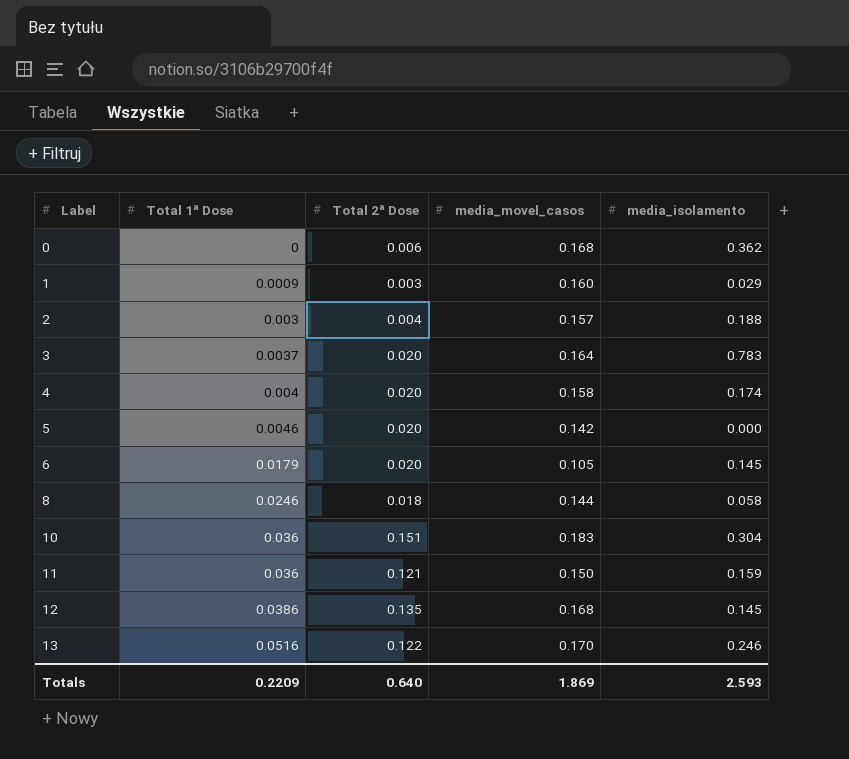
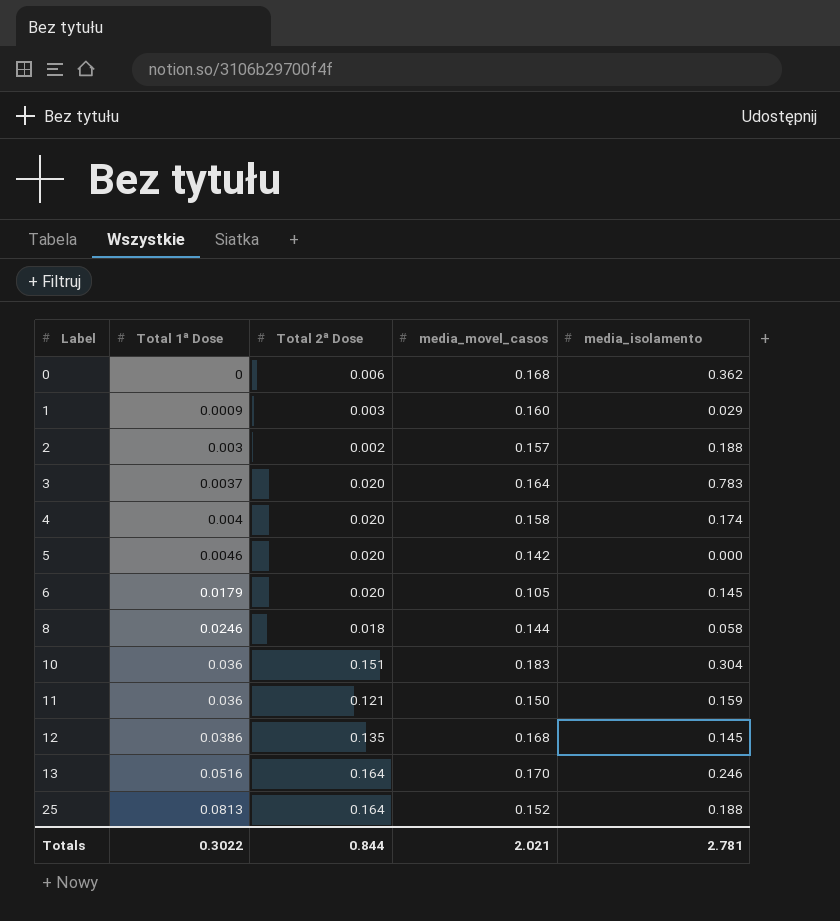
2 | Total 2ª Dose: 0.004 -> 0.002
13 | Total 2ª Dose: 0.122 -> 0.164
row 25: none -> 0.0813 | 0.164 | 0.152 | 0.188
Totals | Total 1ª Dose: 0.2209 -> 0.3022
Totals | Total 2ª Dose: 0.640 -> 0.844
Totals | media_movel_casos: 1.869 -> 2.021
Totals | media_isolamento: 2.593 -> 2.781

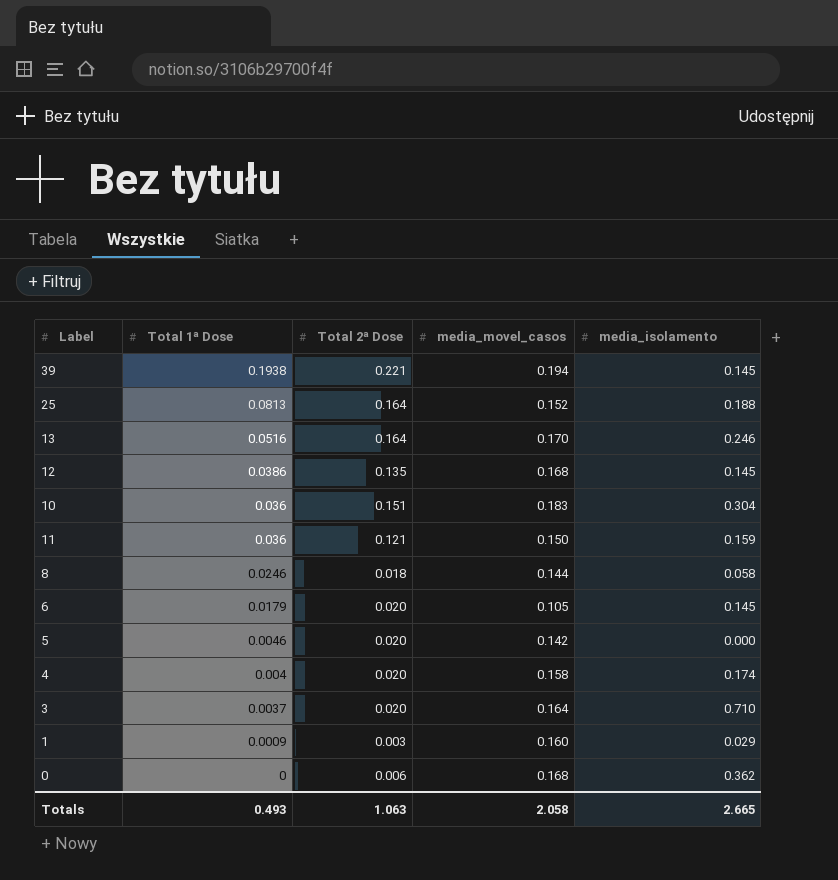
row order: Label ascending -> Total 1ª Dose descending
row 2: 0.003 | 0.002 | 0.157 | 0.188 -> none
row 39: none -> 0.1938 | 0.221 | 0.194 | 0.145
3 | media_isolamento: 0.783 -> 0.710
Totals | Total 1ª Dose: 0.3022 -> 0.493
Totals | Total 2ª Dose: 0.844 -> 1.063
Totals | media_movel_casos: 2.021 -> 2.058
Totals | media_isolamento: 2.781 -> 2.665

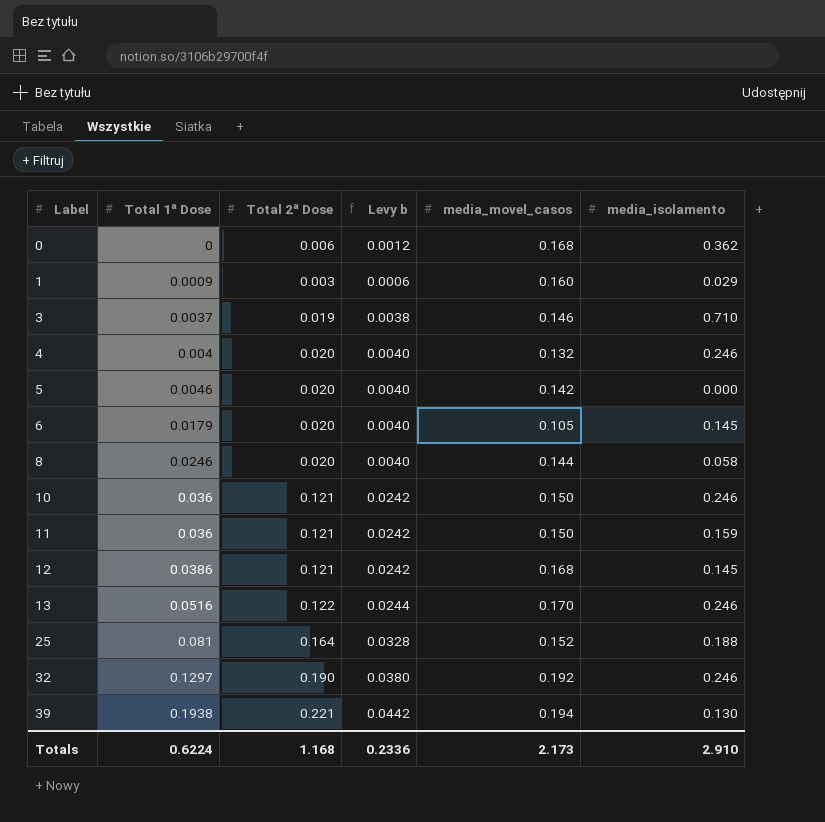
row order: Total 1ª Dose descending -> Label ascending
column Levy b | formula: none -> [Total 2ª Dose] * 0.2
3 | Total 2ª Dose: 0.020 -> 0.019
3 | media_movel_casos: 0.164 -> 0.146
4 | media_movel_casos: 0.158 -> 0.132
4 | media_isolamento: 0.174 -> 0.246
8 | Total 2ª Dose: 0.018 -> 0.020
10 | Total 2ª Dose: 0.151 -> 0.121
10 | media_movel_casos: 0.183 -> 0.150
10 | media_isolamento: 0.304 -> 0.246
12 | Total 2ª Dose: 0.135 -> 0.121
13 | Total 2ª Dose: 0.164 -> 0.122
25 | Total 1ª Dose: 0.0813 -> 0.081
row 32: none -> 0.1297 | 0.190 | 0.0380 | 0.192 | 0.246
39 | media_isolamento: 0.145 -> 0.130
Totals | Total 1ª Dose: 0.493 -> 0.6224
Totals | Total 2ª Dose: 1.063 -> 1.168
Totals | media_movel_casos: 2.058 -> 2.173
Totals | media_isolamento: 2.665 -> 2.910

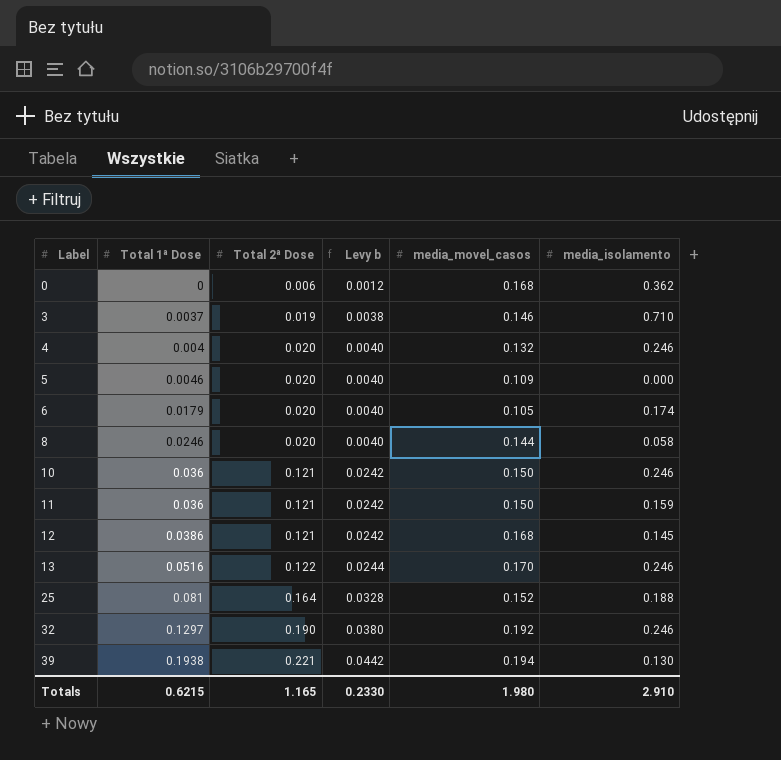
row 1: 0.0009 | 0.003 | 0.0006 | 0.160 | 0.029 -> none
5 | media_movel_casos: 0.142 -> 0.109
6 | media_isolamento: 0.145 -> 0.174
Totals | Total 1ª Dose: 0.6224 -> 0.6215
Totals | Total 2ª Dose: 1.168 -> 1.165
Totals | Levy b: 0.2336 -> 0.2330
Totals | media_movel_casos: 2.173 -> 1.980

